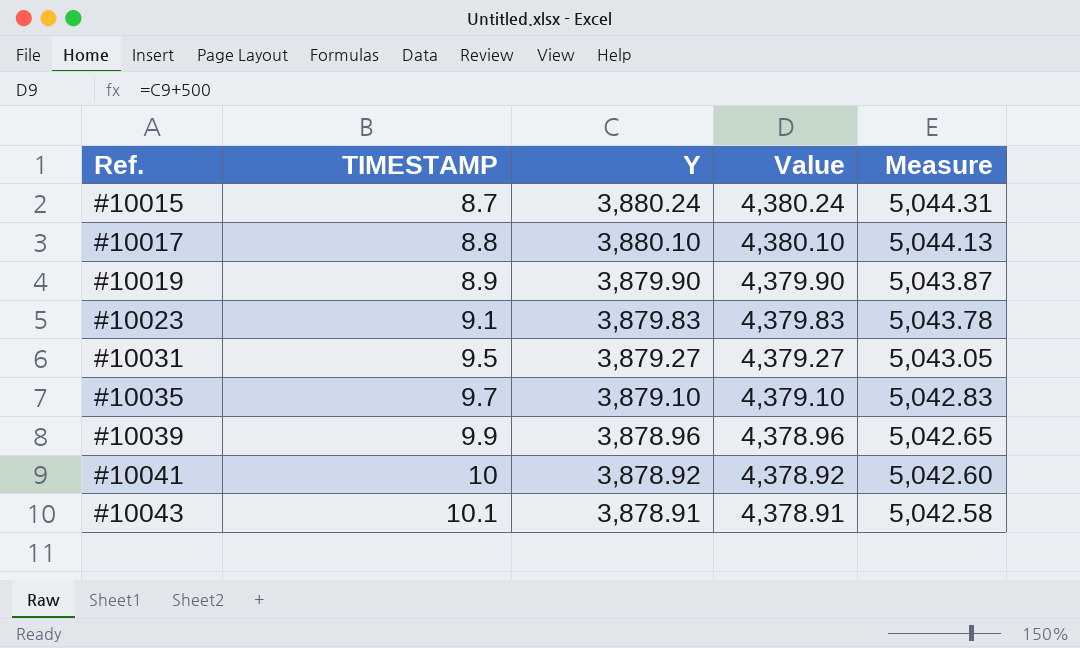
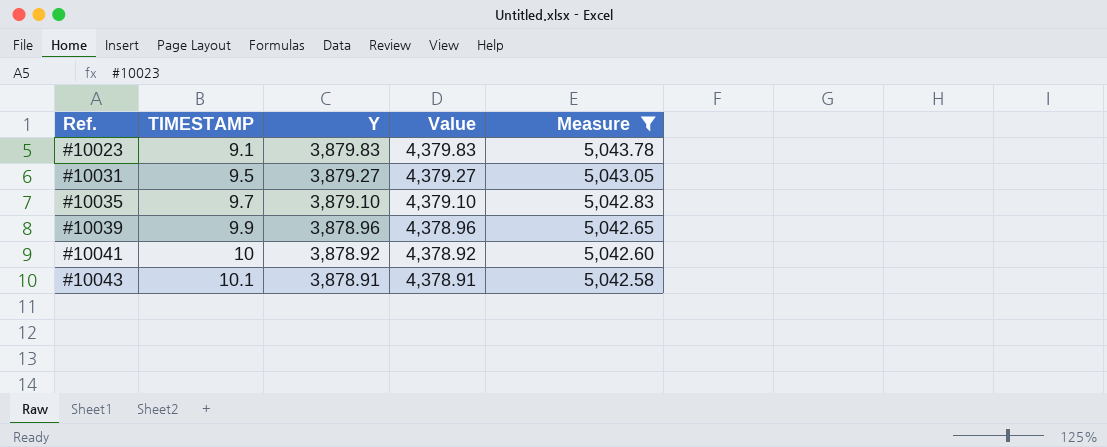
filter: none -> Measure <= 5,043.78

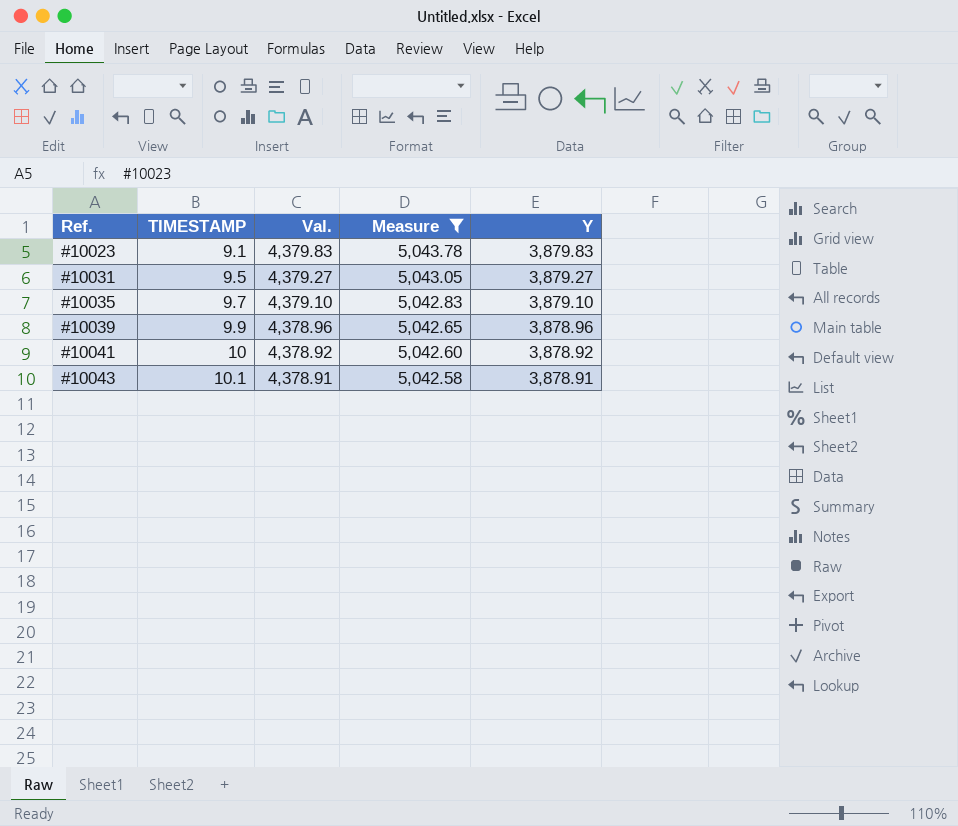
column name: Value -> Val.
column Y | position: 3 -> 5

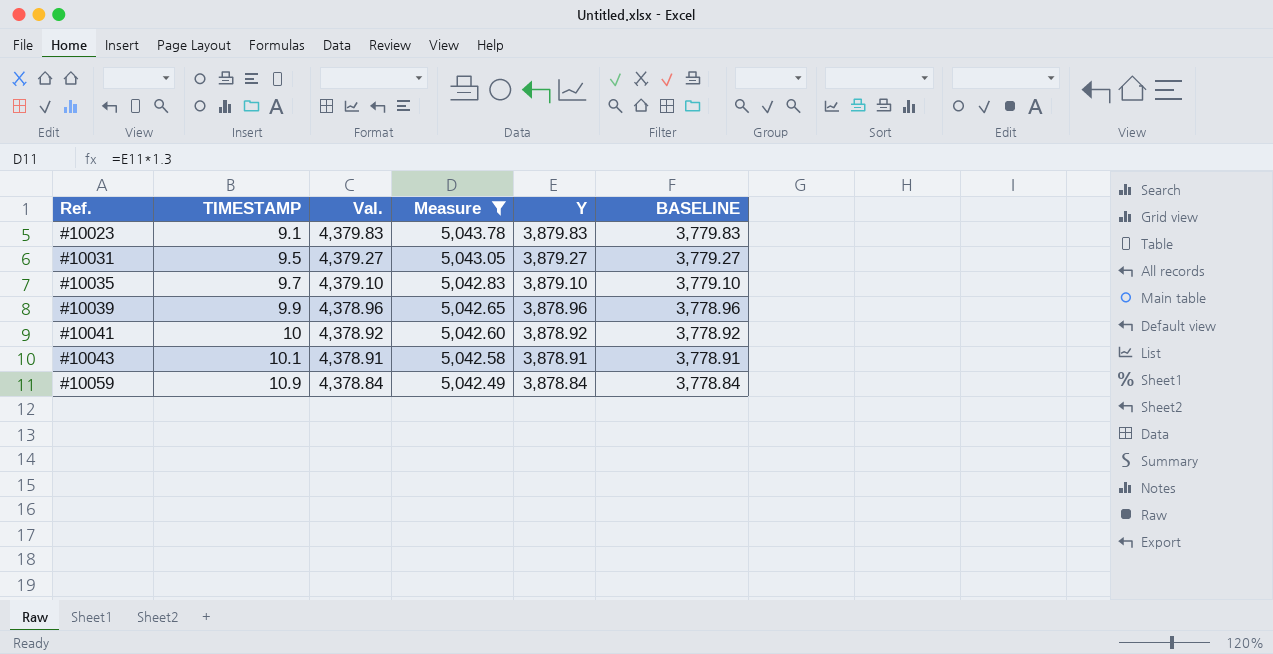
column BASELINE | formula: none -> [Y] - 100
row #10059: none -> 10.9 | 4,378.84 | 5,042.49 | 3,878.84 | 3,778.84

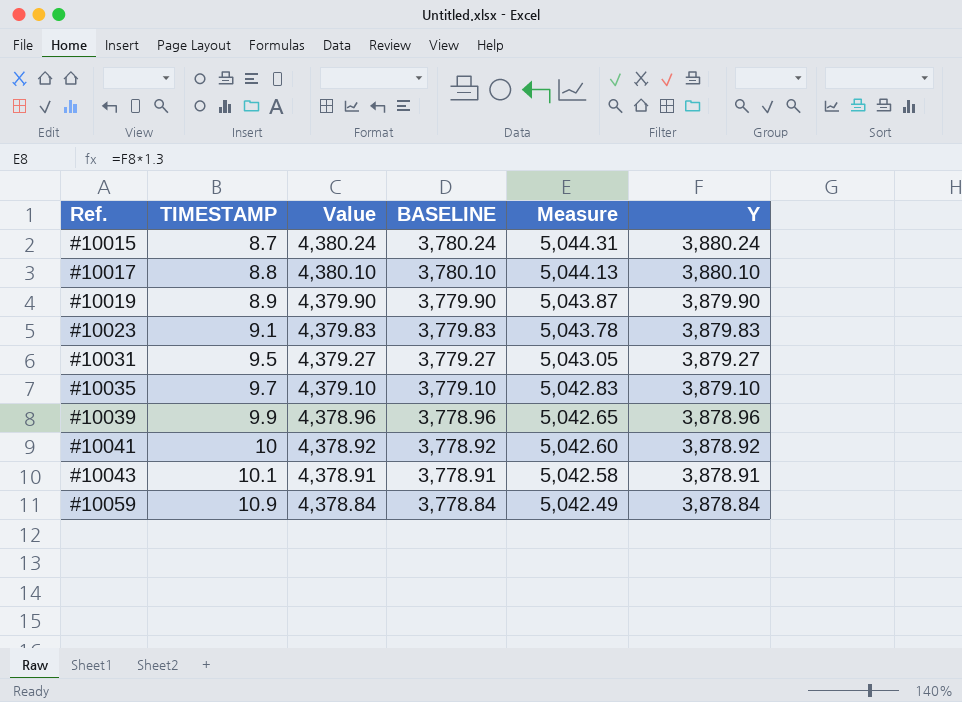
filter: Measure <= 5,043.78 -> none
column name: Val. -> Value
column BASELINE | position: 6 -> 4

